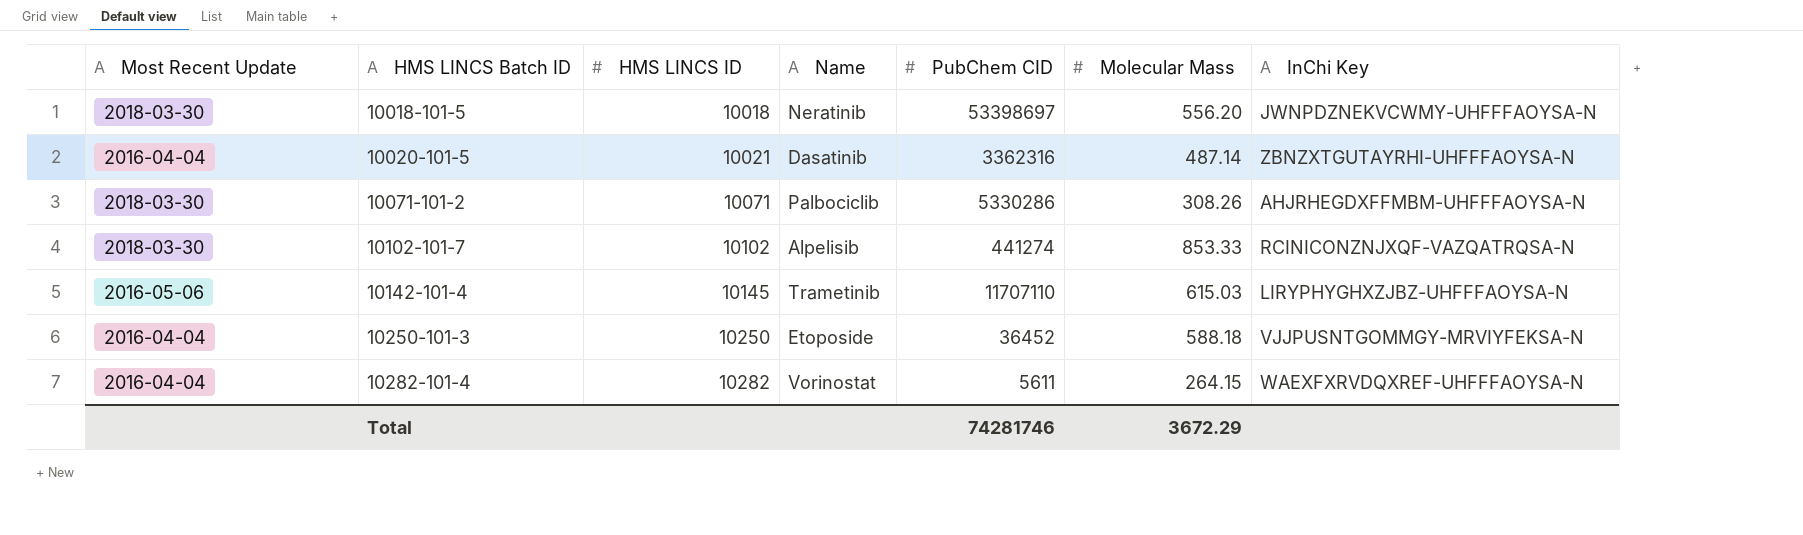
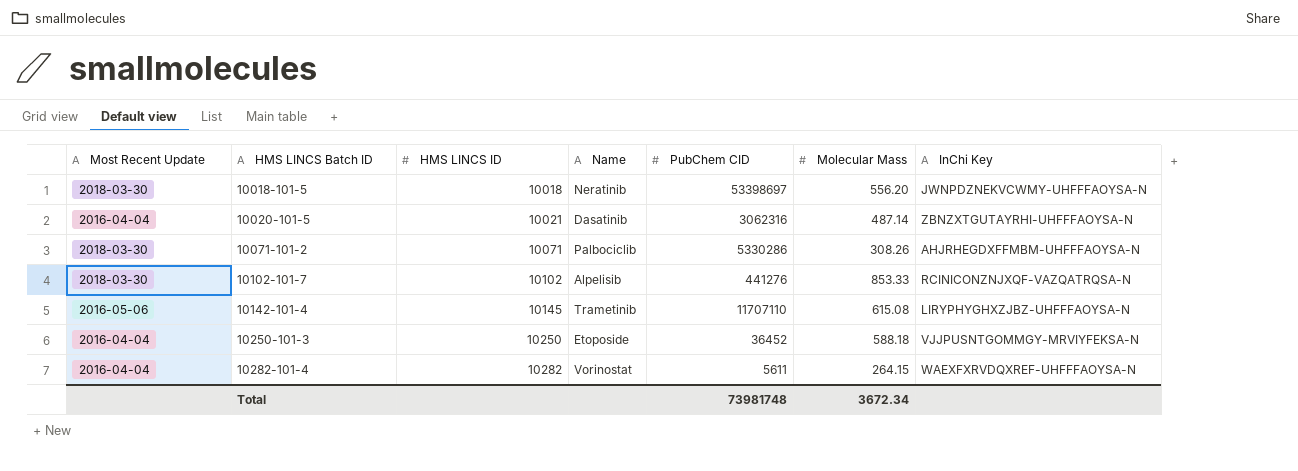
10020-101-5 | PubChem CID: 3362316 -> 3062316
10102-101-7 | PubChem CID: 441274 -> 441276
10142-101-4 | Molecular Mass: 615.03 -> 615.08
Total | PubChem CID: 74281746 -> 73981748
Total | Molecular Mass: 3672.29 -> 3672.34

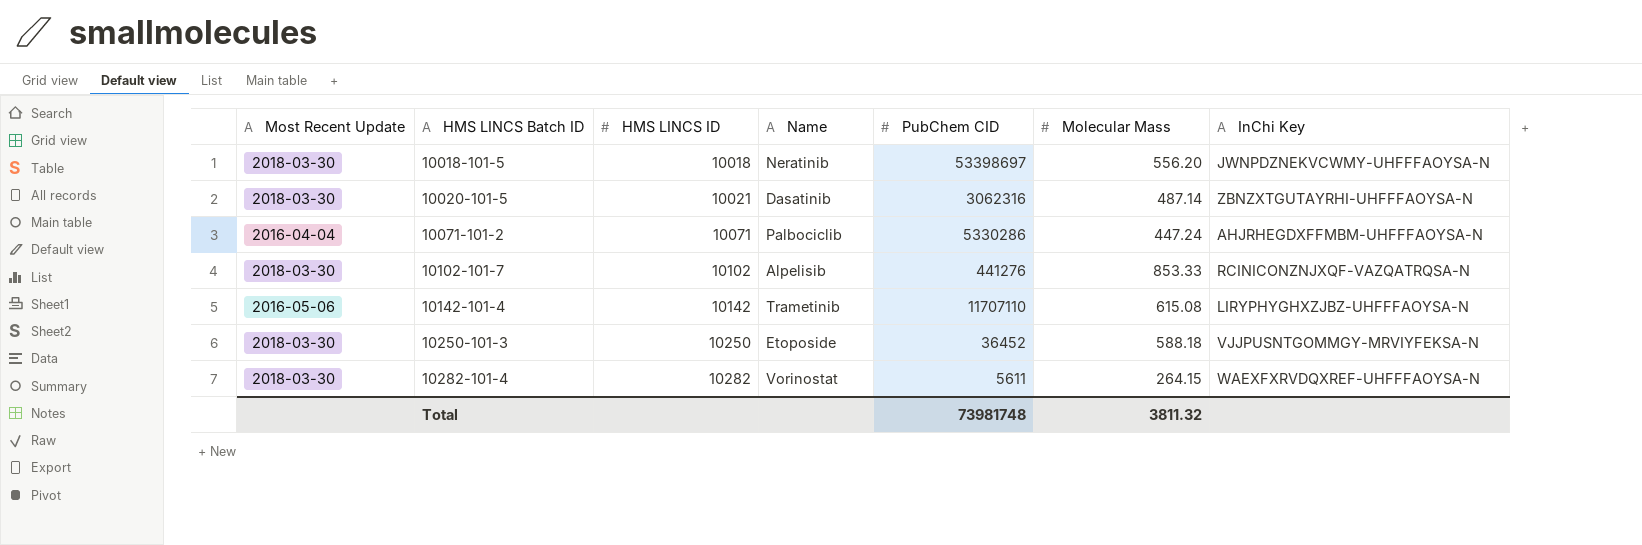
10020-101-5 | Most Recent Update: 2016-04-04 -> 2018-03-30
10071-101-2 | Most Recent Update: 2018-03-30 -> 2016-04-04
10071-101-2 | Molecular Mass: 308.26 -> 447.24
10142-101-4 | HMS LINCS ID: 10145 -> 10142
10250-101-3 | Most Recent Update: 2016-04-04 -> 2018-03-30
10282-101-4 | Most Recent Update: 2016-04-04 -> 2018-03-30
Total | Molecular Mass: 3672.34 -> 3811.32

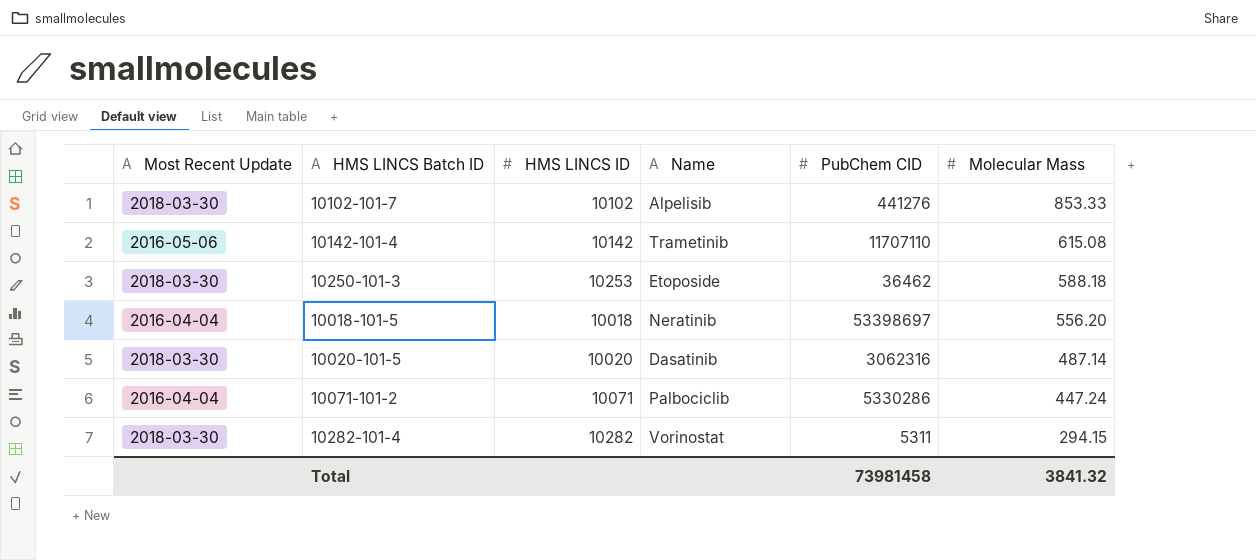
row order: HMS LINCS Batch ID ascending -> Molecular Mass descending
column InChi Key | position: 7 -> none
10250-101-3 | HMS LINCS ID: 10250 -> 10253
10250-101-3 | PubChem CID: 36452 -> 36462
10018-101-5 | Most Recent Update: 2018-03-30 -> 2016-04-04
10020-101-5 | HMS LINCS ID: 10021 -> 10020
10282-101-4 | PubChem CID: 5611 -> 5311
10282-101-4 | Molecular Mass: 264.15 -> 294.15
Total | PubChem CID: 73981748 -> 73981458
Total | Molecular Mass: 3811.32 -> 3841.32

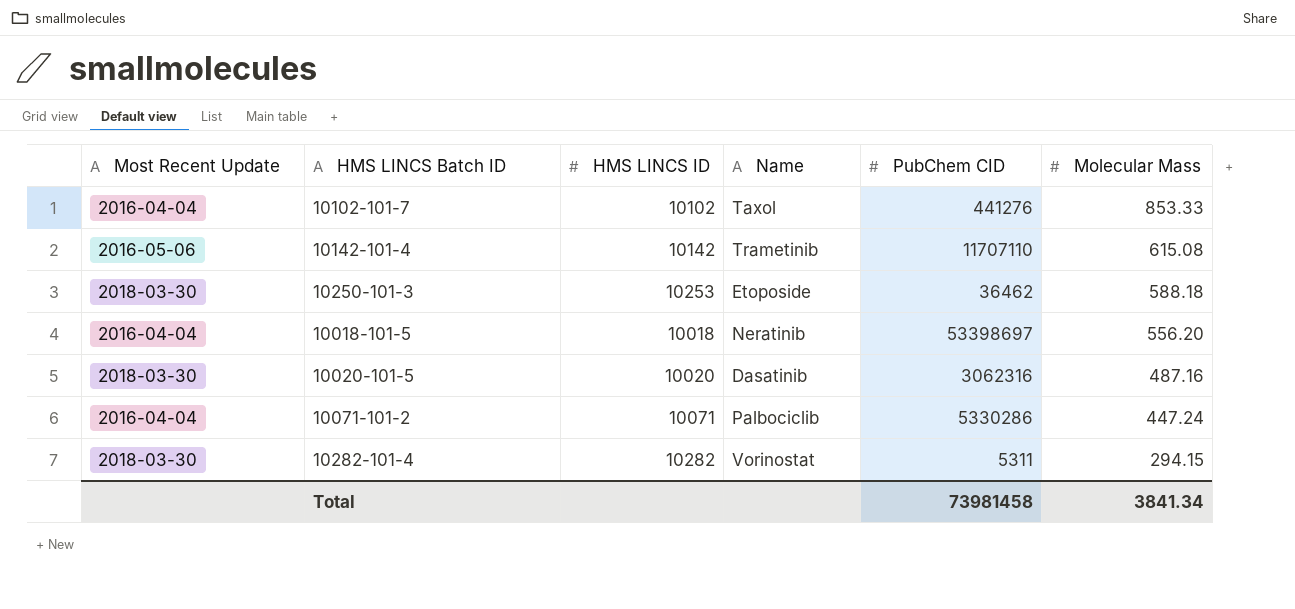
10102-101-7 | Most Recent Update: 2018-03-30 -> 2016-04-04
10102-101-7 | Name: Alpelisib -> Taxol
10020-101-5 | Molecular Mass: 487.14 -> 487.16
Total | Molecular Mass: 3841.32 -> 3841.34

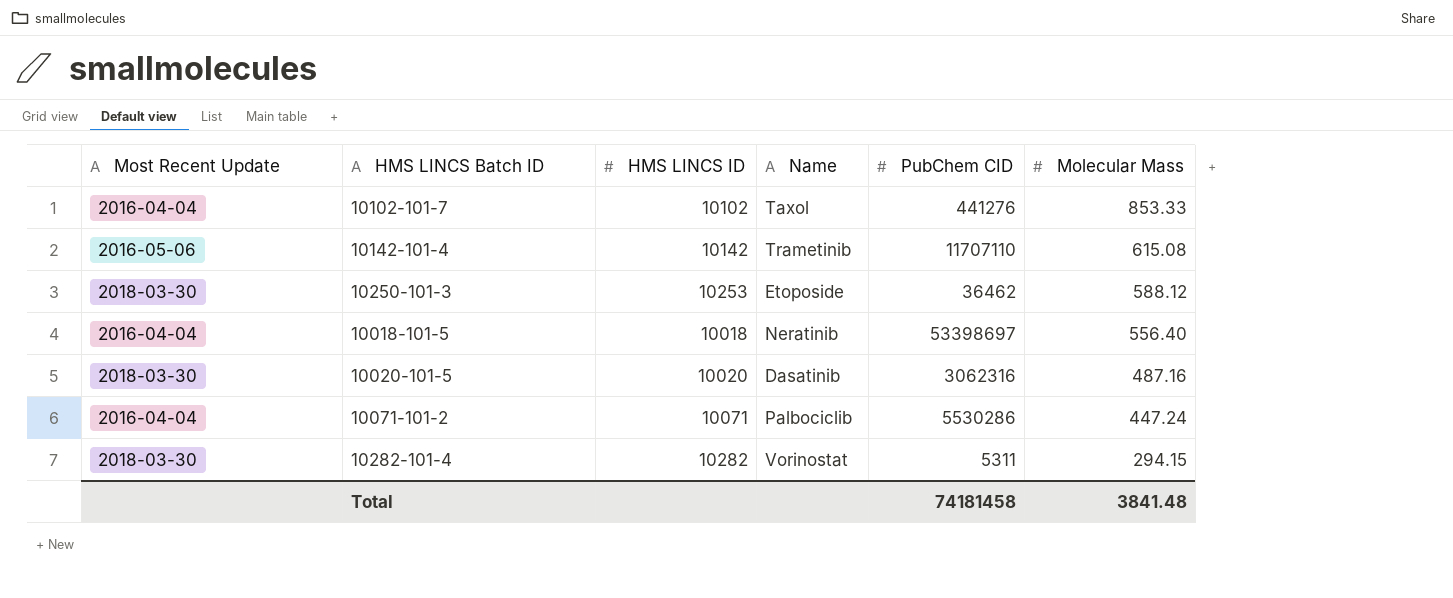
10250-101-3 | Molecular Mass: 588.18 -> 588.12
10018-101-5 | Molecular Mass: 556.20 -> 556.40
10071-101-2 | PubChem CID: 5330286 -> 5530286
Total | PubChem CID: 73981458 -> 74181458
Total | Molecular Mass: 3841.34 -> 3841.48

